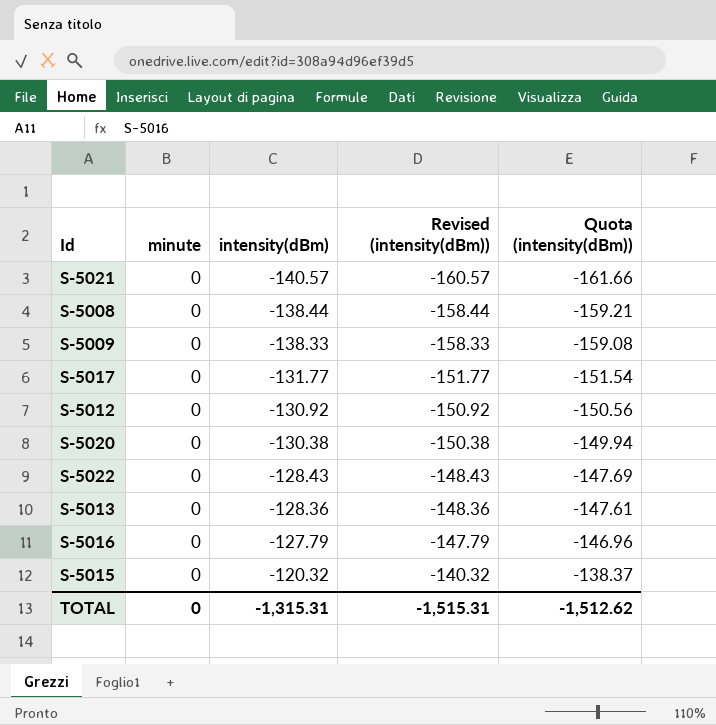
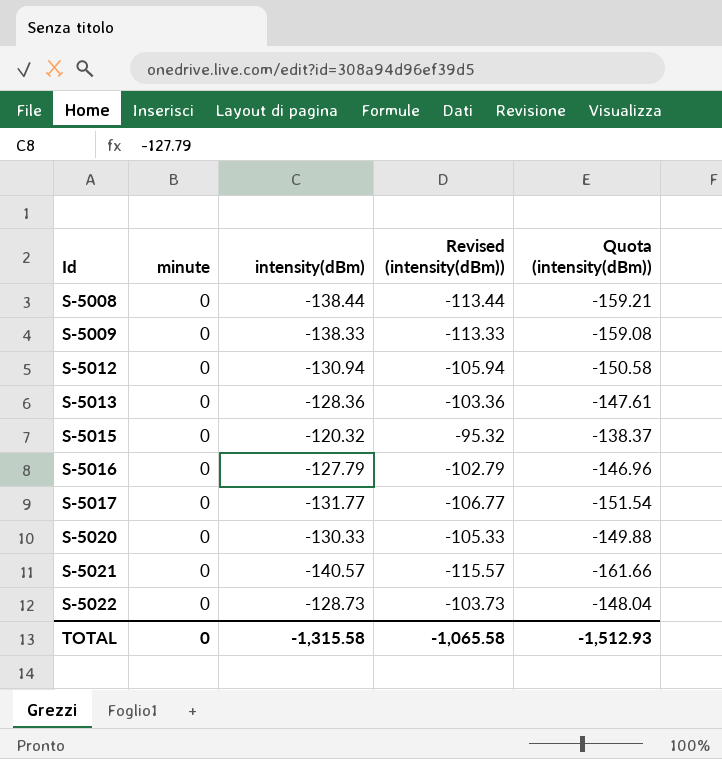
row order: intensity(dBm) ascending -> Id ascending
column Revised (intensity(dBm)) | formula: [intensity(dBm)] - 20 -> [intensity(dBm)] + 25
S-5012 | intensity(dBm): -130.92 -> -130.94
S-5012 | Quota (intensity(dBm)): -150.56 -> -150.58
S-5020 | intensity(dBm): -130.38 -> -130.33
S-5020 | Quota (intensity(dBm)): -149.94 -> -149.88
S-5022 | intensity(dBm): -128.43 -> -128.73
S-5022 | Quota (intensity(dBm)): -147.69 -> -148.04
TOTAL | intensity(dBm): -1,315.31 -> -1,315.58
TOTAL | Revised (intensity(dBm)): -1,515.31 -> -1,065.58
TOTAL | Quota (intensity(dBm)): -1,512.62 -> -1,512.93

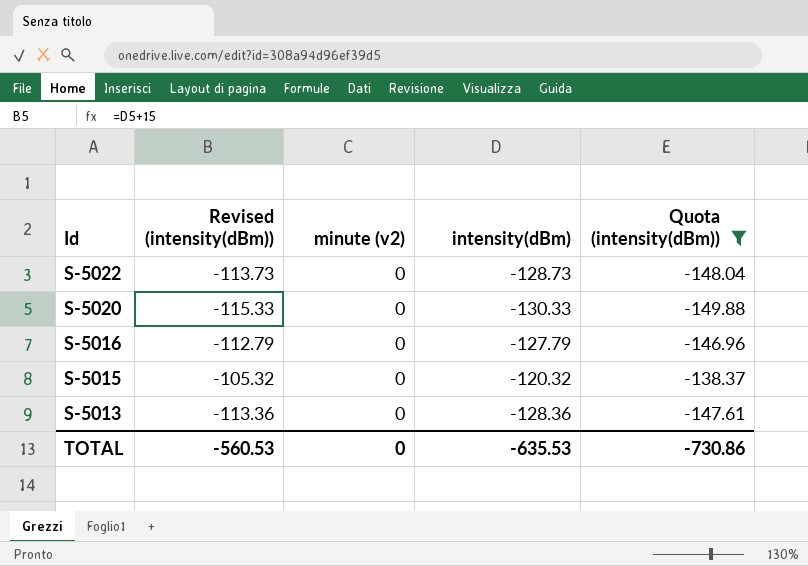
filter: none -> Quota (intensity(dBm)) >= -149.88
row order: Id ascending -> Id descending
column Revised (intensity(dBm)) | formula: [intensity(dBm)] + 25 -> [intensity(dBm)] + 15
column Revised (intensity(dBm)) | position: 4 -> 2
column name: minute -> minute (v2)
TOTAL | Revised (intensity(dBm)): -1,065.58 -> -560.53
TOTAL | intensity(dBm): -1,315.58 -> -635.53
TOTAL | Quota (intensity(dBm)): -1,512.93 -> -730.86

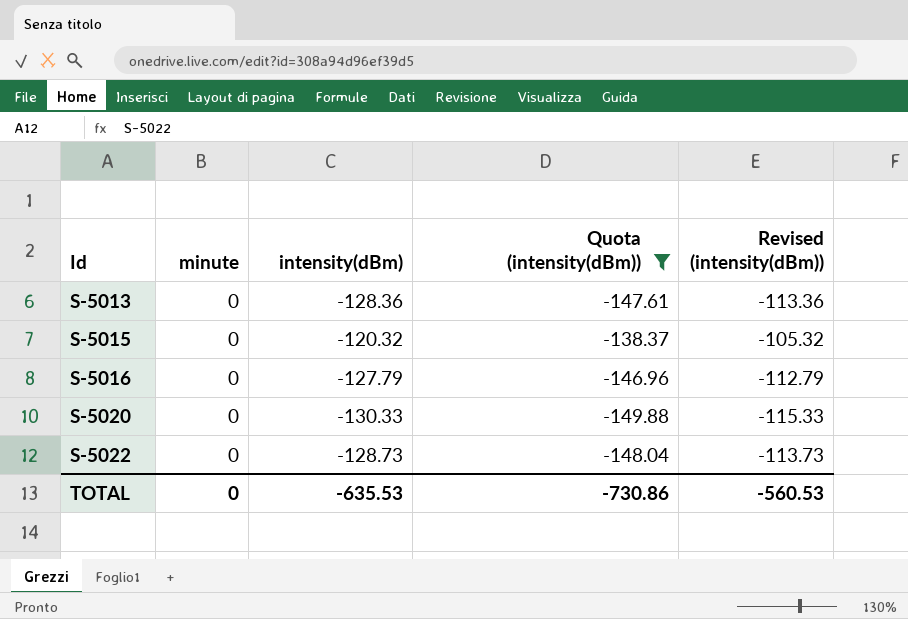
row order: Id descending -> Id ascending
column name: minute (v2) -> minute
column Revised (intensity(dBm)) | position: 2 -> 5

